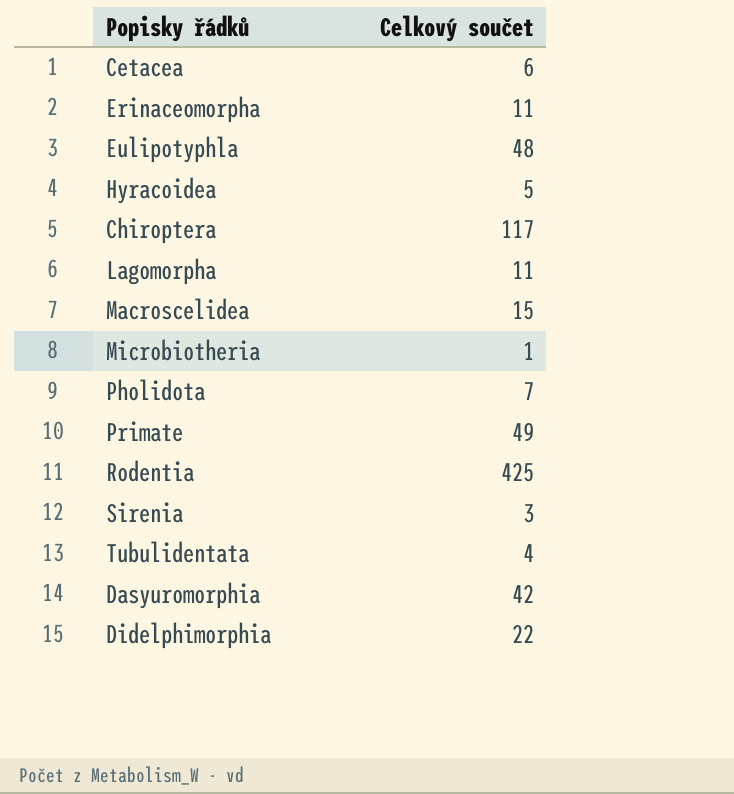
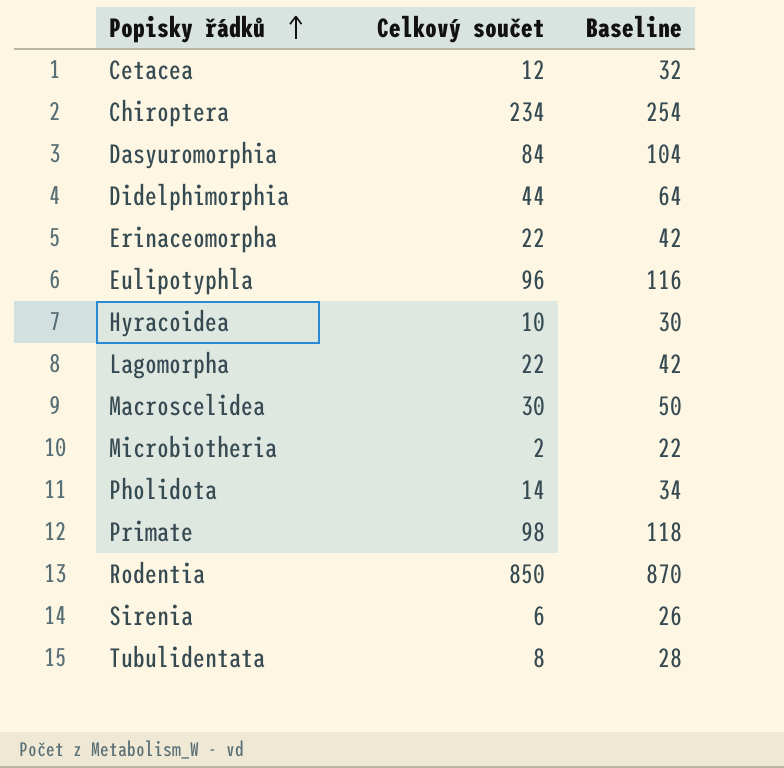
row order: none -> Popisky řádků ascending
column Baseline | formula: none -> [Celkový součet] + 20
Cetacea | Celkový součet: 6 -> 12
Chiroptera | Celkový součet: 117 -> 234
Dasyuromorphia | Celkový součet: 42 -> 84
Didelphimorphia | Celkový součet: 22 -> 44
Erinaceomorpha | Celkový součet: 11 -> 22
Eulipotyphla | Celkový součet: 48 -> 96
Hyracoidea | Celkový součet: 5 -> 10
Lagomorpha | Celkový součet: 11 -> 22
Macroscelidea | Celkový součet: 15 -> 30
Microbiotheria | Celkový součet: 1 -> 2
Pholidota | Celkový součet: 7 -> 14
Primate | Celkový součet: 49 -> 98
Rodentia | Celkový součet: 425 -> 850
Sirenia | Celkový součet: 3 -> 6
Tubulidentata | Celkový součet: 4 -> 8

